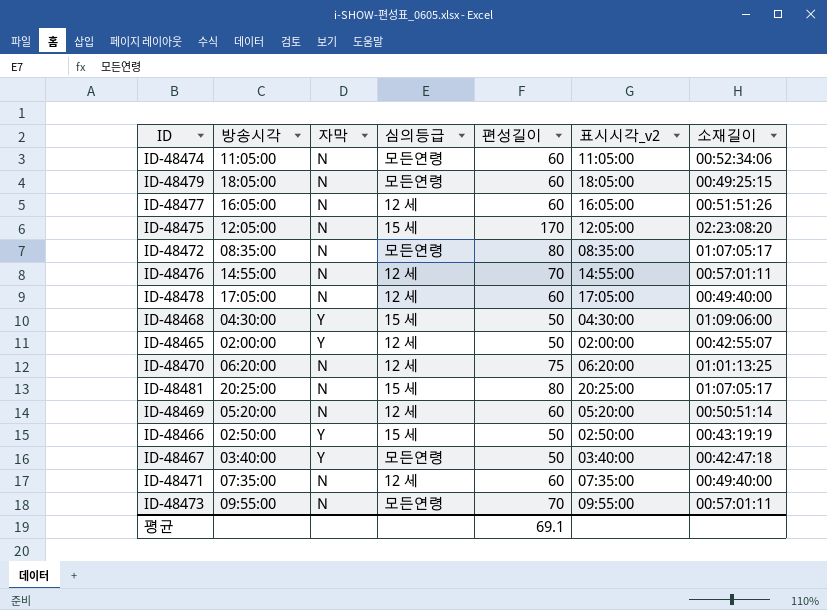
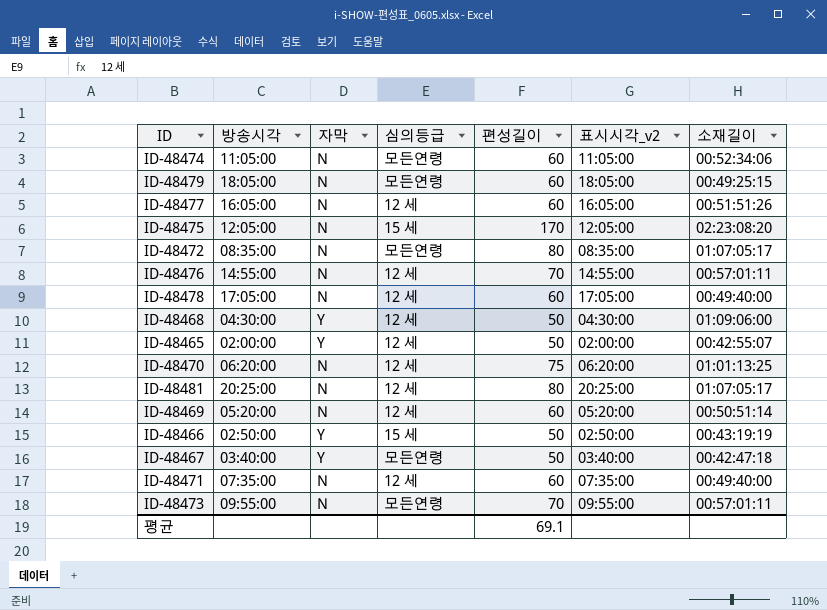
ID-48468 | 심의등급: 15 세 -> 12 세
ID-48481 | 심의등급: 15 세 -> 12 세

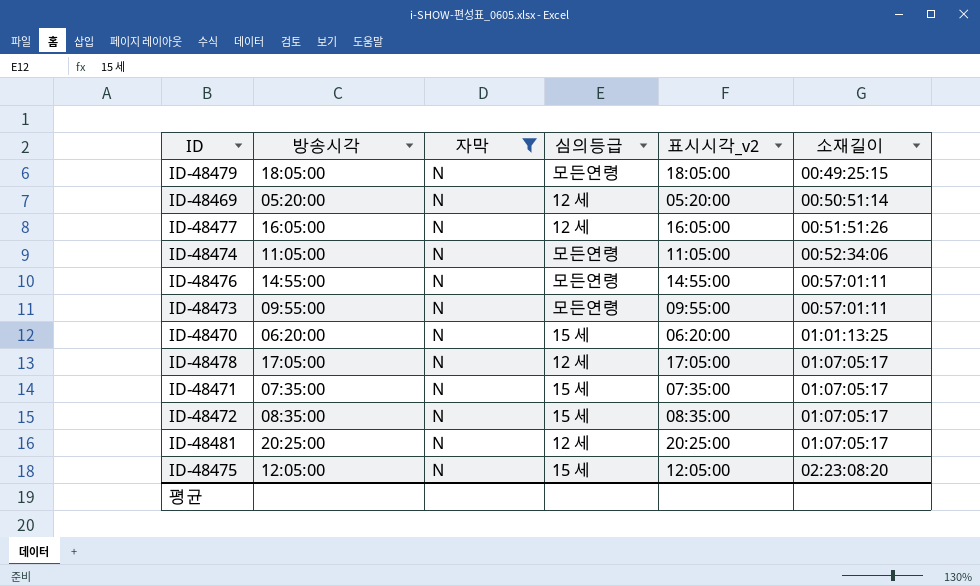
filter: none -> 자막 = N
row order: none -> 소재길이 ascending
column 편성길이 | position: 5 -> none
ID-48476 | 심의등급: 12 세 -> 모든연령
ID-48470 | 심의등급: 12 세 -> 15 세
ID-48478 | 소재길이: 00:49:40:00 -> 01:07:05:17
ID-48471 | 심의등급: 12 세 -> 15 세
ID-48471 | 소재길이: 00:49:40:00 -> 01:07:05:17
ID-48472 | 심의등급: 모든연령 -> 15 세

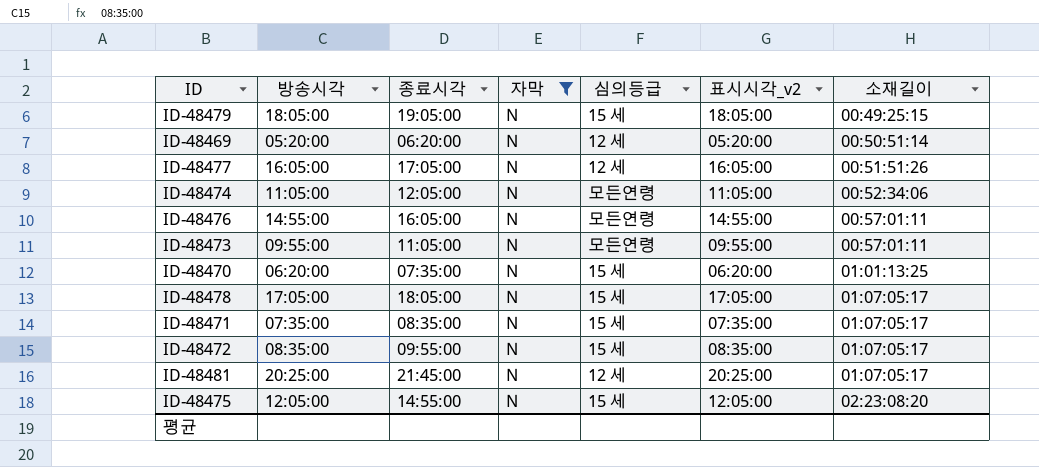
column 종료시각 | position: none -> 3
ID-48479 | 심의등급: 모든연령 -> 15 세
ID-48478 | 심의등급: 12 세 -> 15 세

